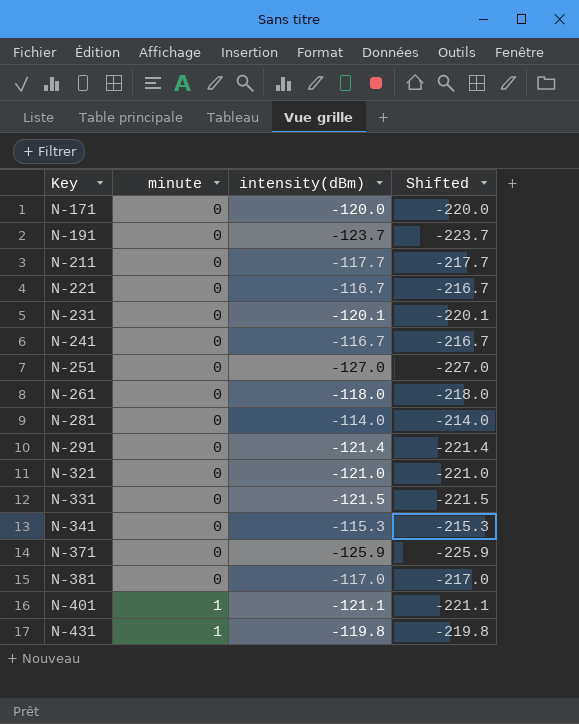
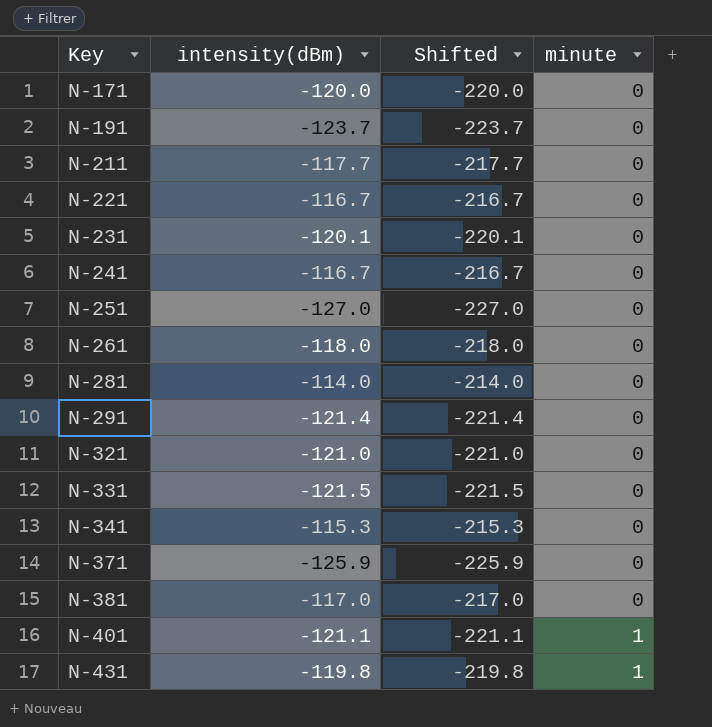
column minute | position: 2 -> 4

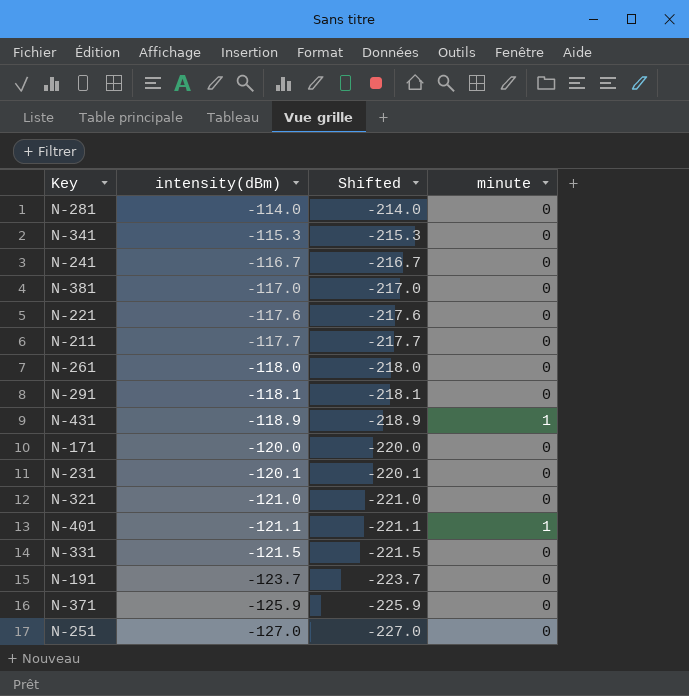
row order: Key ascending -> intensity(dBm) descending
N-221 | intensity(dBm): -116.7 -> -117.6
N-221 | Shifted: -216.7 -> -217.6
N-291 | intensity(dBm): -121.4 -> -118.1
N-291 | Shifted: -221.4 -> -218.1
N-431 | intensity(dBm): -119.8 -> -118.9
N-431 | Shifted: -219.8 -> -218.9

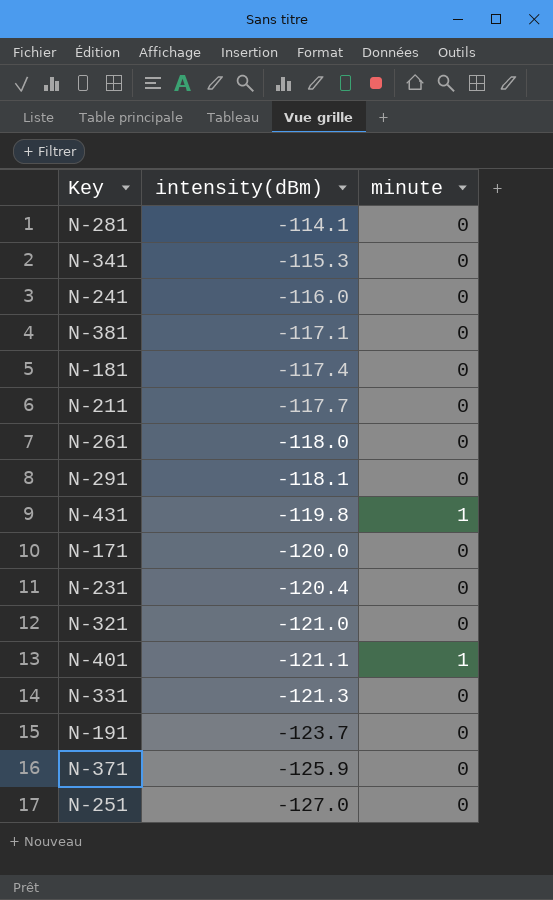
column Shifted | formula: [intensity(dBm)] - 100 -> none
row N-221: -117.6 | -217.6 | 0 -> none
N-281 | intensity(dBm): -114.0 -> -114.1
N-241 | intensity(dBm): -116.7 -> -116.0
N-381 | intensity(dBm): -117.0 -> -117.1
row N-181: none -> -117.4 | 0
N-431 | intensity(dBm): -118.9 -> -119.8
N-231 | intensity(dBm): -120.1 -> -120.4
N-331 | intensity(dBm): -121.5 -> -121.3

